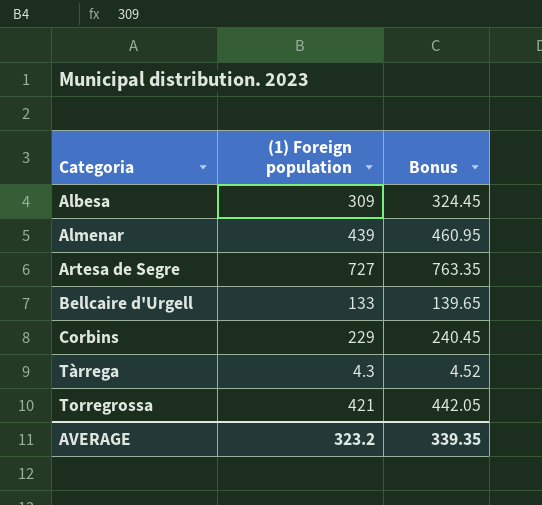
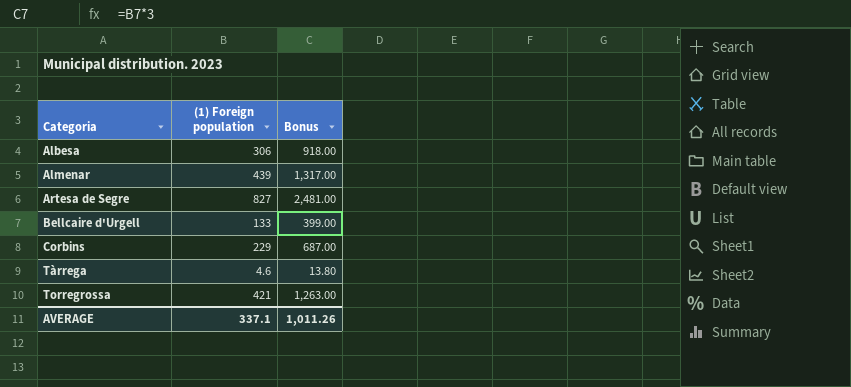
column Bonus | formula: [(1) Foreign population] * 1.05 -> [(1) Foreign population] * 3
Albesa | (1) Foreign population: 309 -> 306
Artesa de Segre | (1) Foreign population: 727 -> 827
Tàrrega | (1) Foreign population: 4.3 -> 4.6
AVERAGE | (1) Foreign population: 323.2 -> 337.1
AVERAGE | Bonus: 339.35 -> 1,011.26

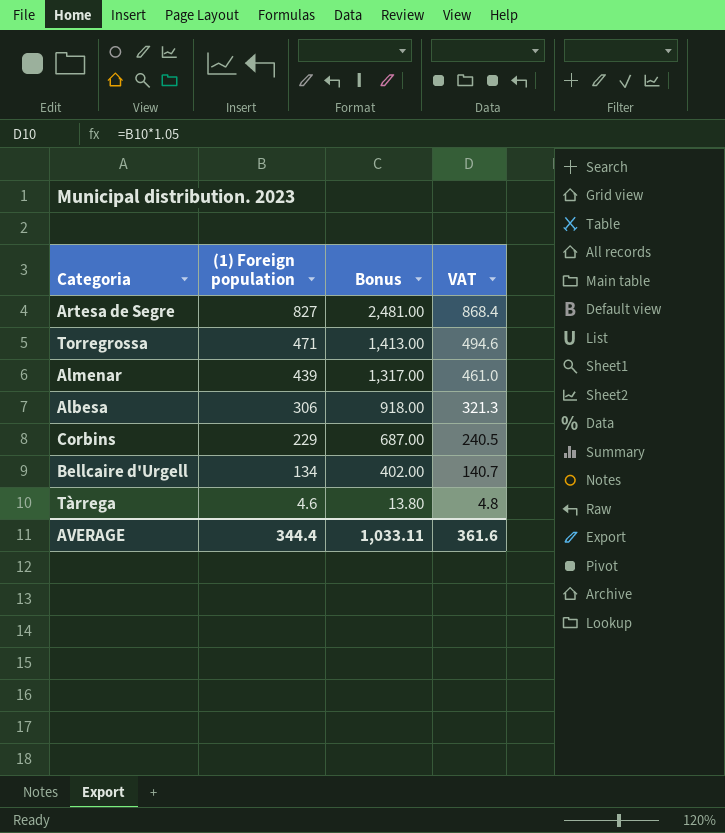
row order: Categoria ascending -> (1) Foreign population descending
column VAT | formula: none -> [(1) Foreign population] * 1.05
Torregrossa | (1) Foreign population: 421 -> 471
Torregrossa | Bonus: 1,263.00 -> 1,413.00
Bellcaire d'Urgell | (1) Foreign population: 133 -> 134
Bellcaire d'Urgell | Bonus: 399.00 -> 402.00
AVERAGE | (1) Foreign population: 337.1 -> 344.4
AVERAGE | Bonus: 1,011.26 -> 1,033.11

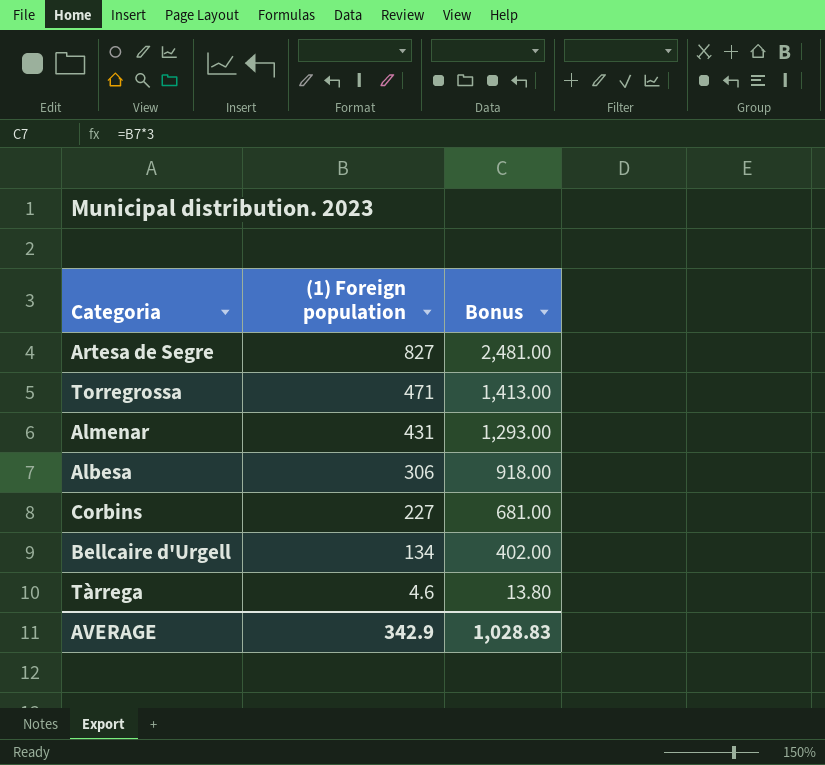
column VAT | formula: [(1) Foreign population] * 1.05 -> none
Almenar | (1) Foreign population: 439 -> 431
Almenar | Bonus: 1,317.00 -> 1,293.00
Corbins | (1) Foreign population: 229 -> 227
Corbins | Bonus: 687.00 -> 681.00
AVERAGE | (1) Foreign population: 344.4 -> 342.9
AVERAGE | Bonus: 1,033.11 -> 1,028.83

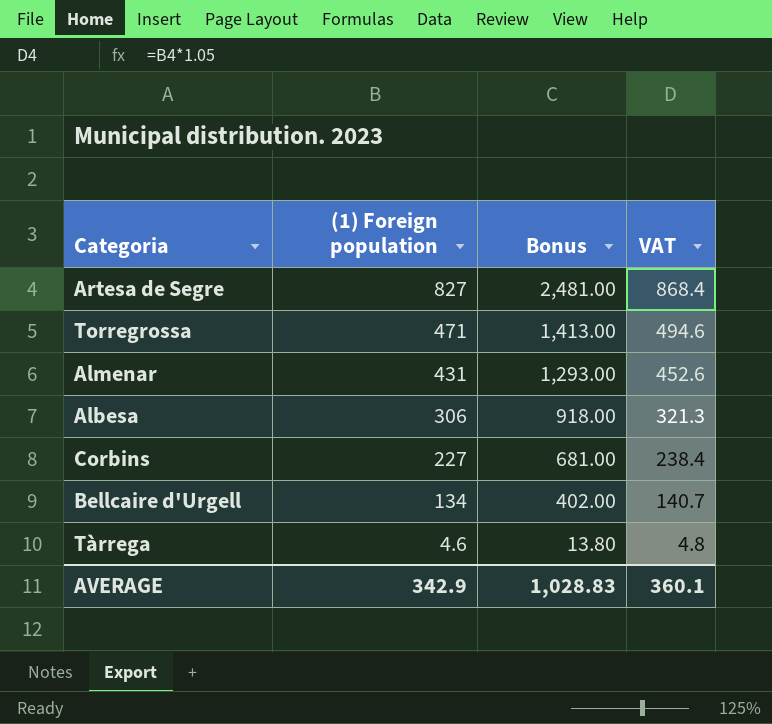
column VAT | formula: none -> [(1) Foreign population] * 1.05

